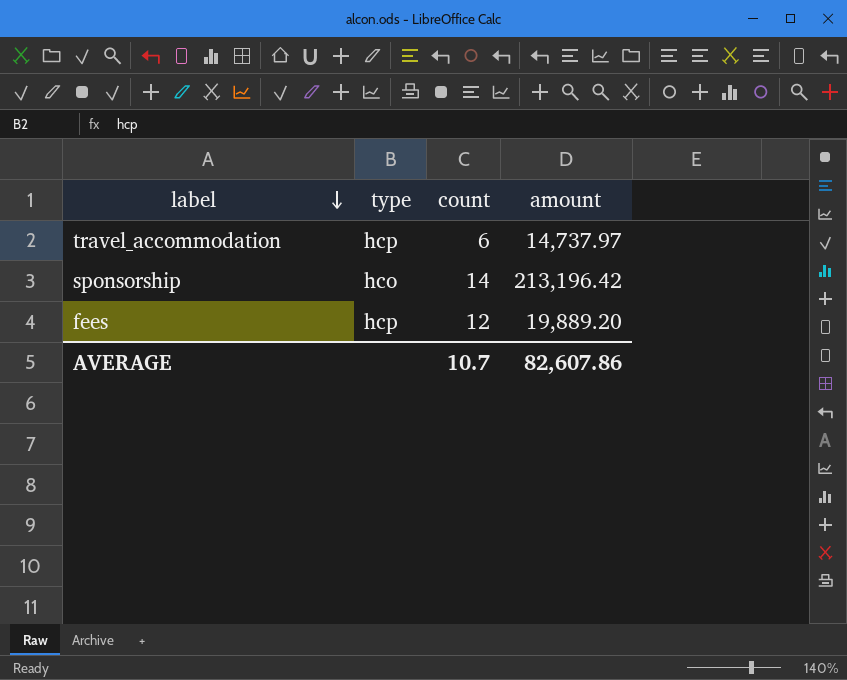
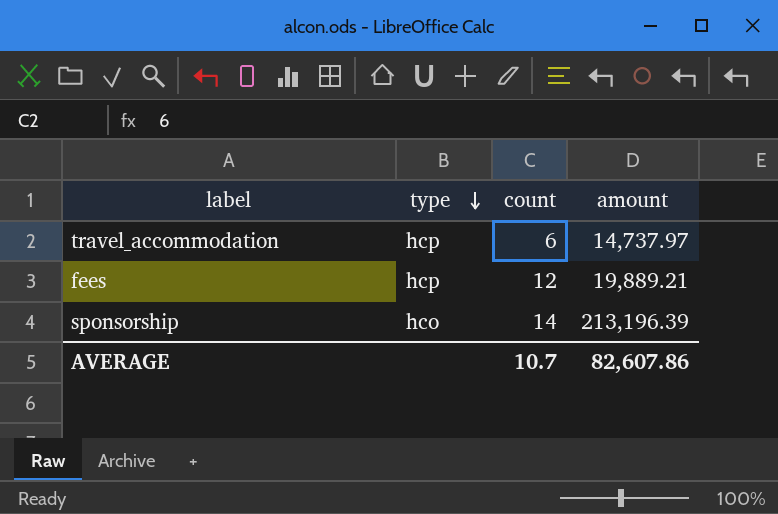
row order: label descending -> type descending
fees | amount: 19,889.20 -> 19,889.21
sponsorship | amount: 213,196.42 -> 213,196.39

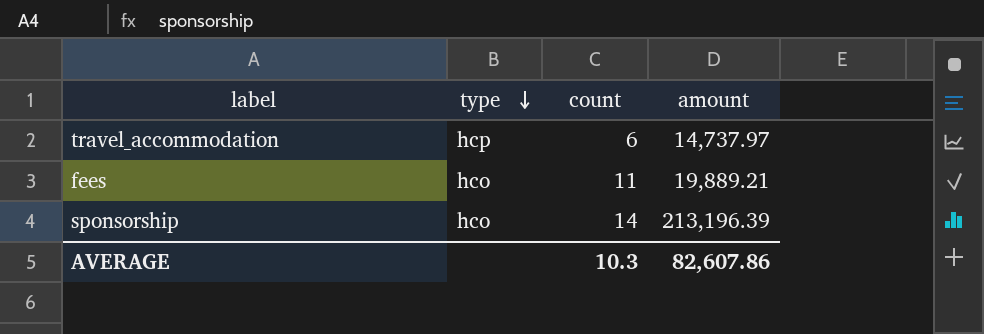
fees | type: hcp -> hco
fees | count: 12 -> 11
AVERAGE | count: 10.7 -> 10.3

